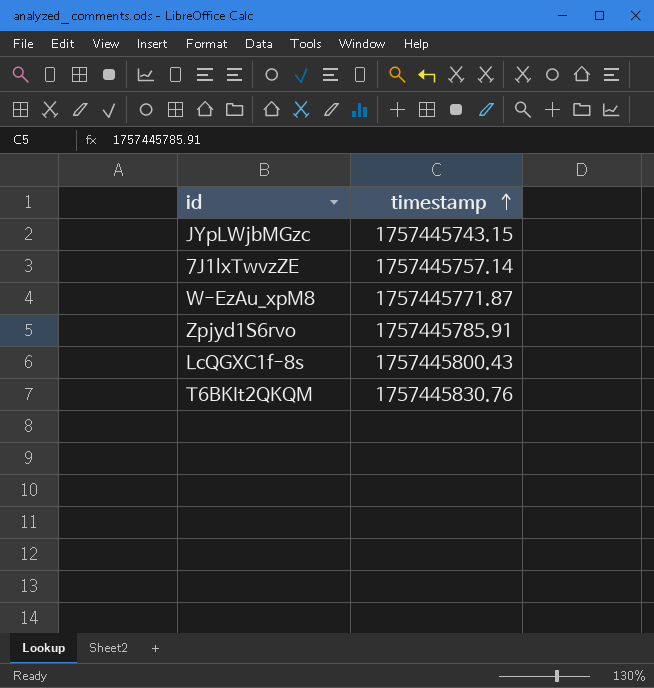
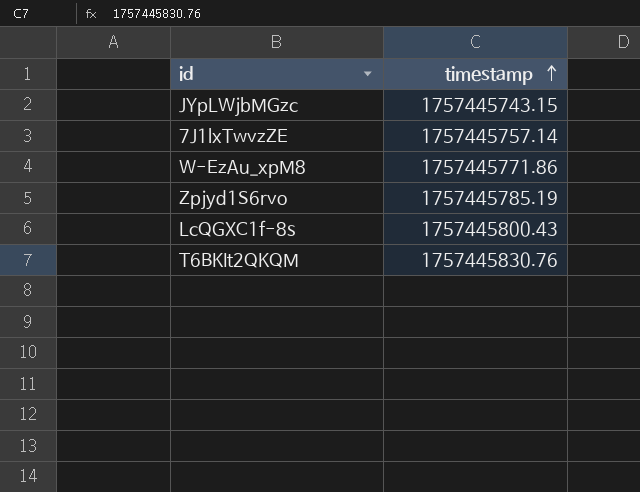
W-EzAu_xpM8 | timestamp: 1757445771.87 -> 1757445771.86
Zpjyd1S6rvo | timestamp: 1757445785.91 -> 1757445785.19

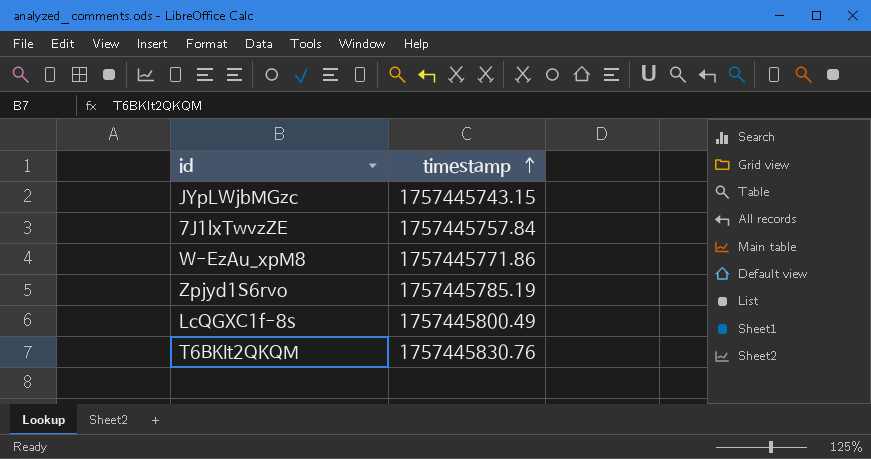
7J1lxTwvzZE | timestamp: 1757445757.14 -> 1757445757.84
LcQGXC1f-8s | timestamp: 1757445800.43 -> 1757445800.49

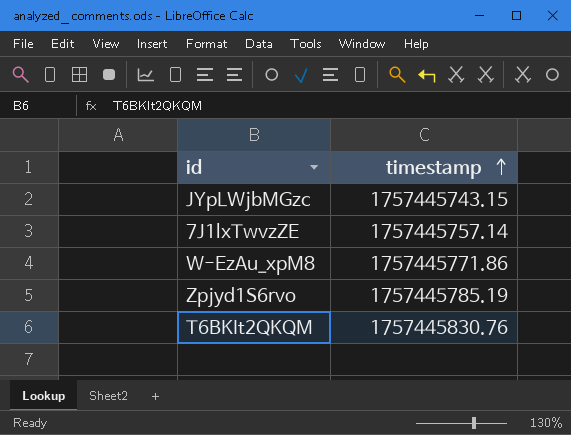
row LcQGXC1f-8s: 1757445800.49 -> none
7J1lxTwvzZE | timestamp: 1757445757.84 -> 1757445757.14

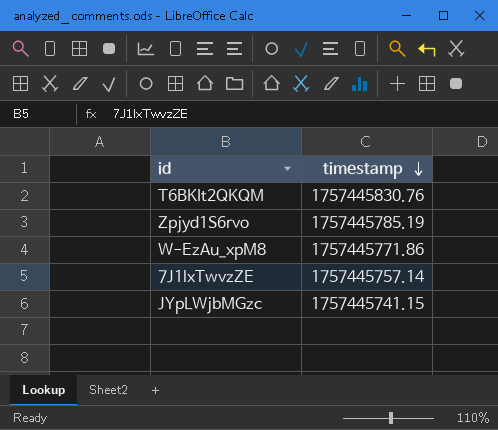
row order: timestamp ascending -> timestamp descending
JYpLWjbMGzc | timestamp: 1757445743.15 -> 1757445741.15

